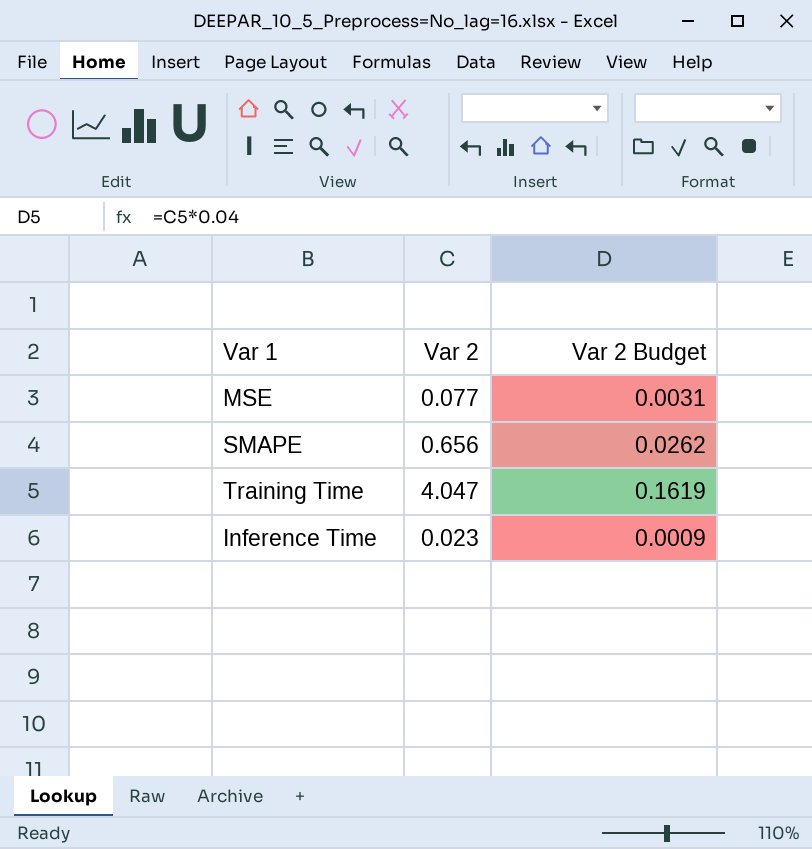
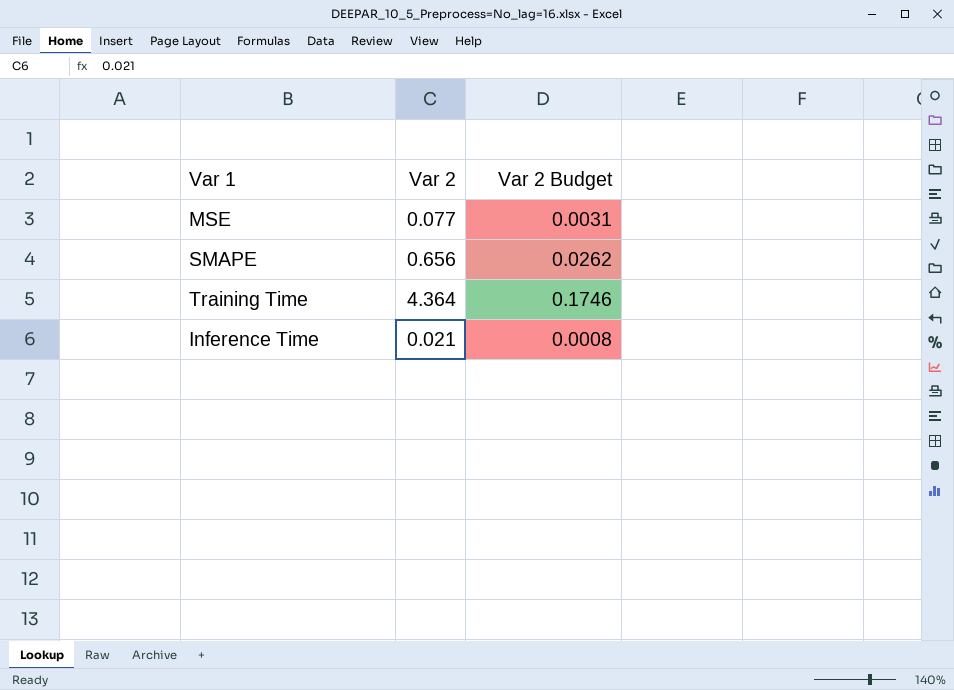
Training Time | Var 2: 4.047 -> 4.364
Training Time | Var 2 Budget: 0.1619 -> 0.1746
Inference Time | Var 2: 0.023 -> 0.021
Inference Time | Var 2 Budget: 0.0009 -> 0.0008

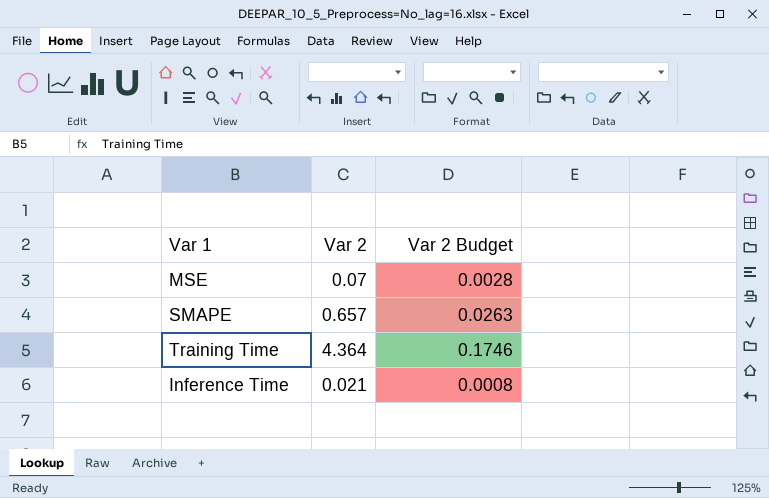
MSE | Var 2: 0.077 -> 0.07
MSE | Var 2 Budget: 0.0031 -> 0.0028
SMAPE | Var 2: 0.656 -> 0.657
SMAPE | Var 2 Budget: 0.0262 -> 0.0263

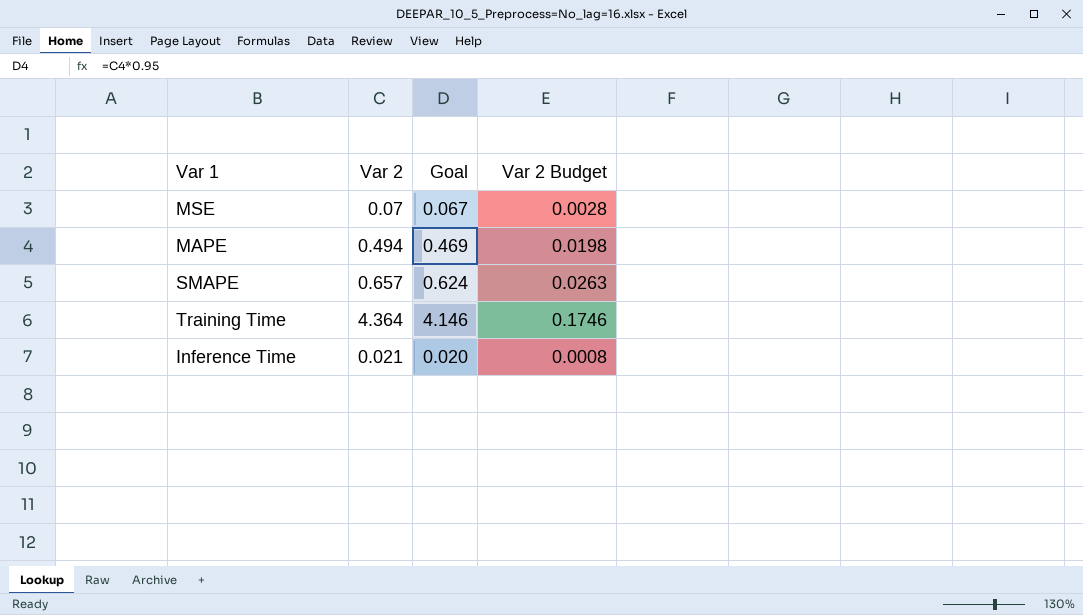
column Goal | formula: none -> [Var 2] * 0.95
row MAPE: none -> 0.494 | 0.469 | 0.0198

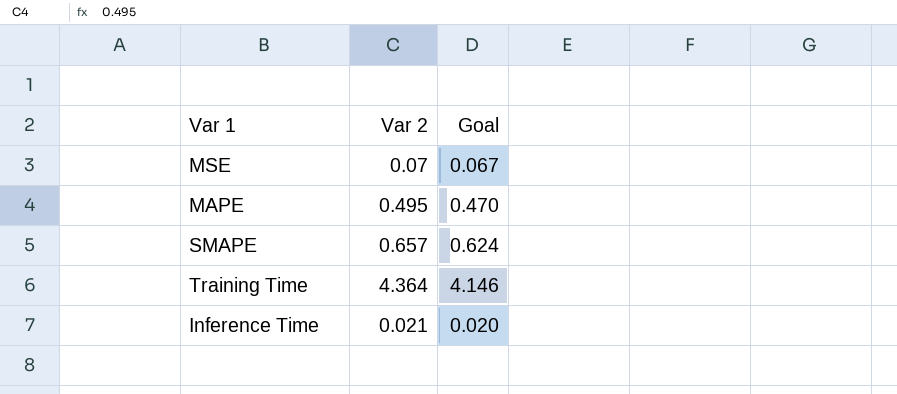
column Var 2 Budget | formula: [Var 2] * 0.04 -> none
MAPE | Var 2: 0.494 -> 0.495
MAPE | Goal: 0.469 -> 0.470

